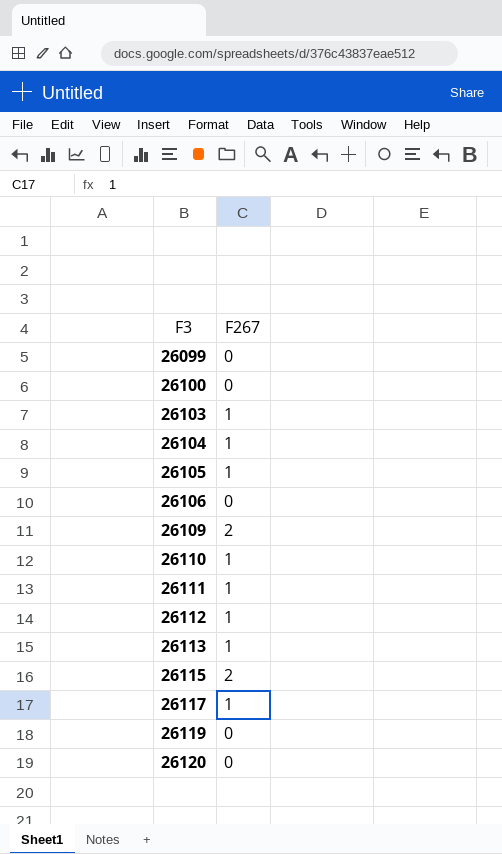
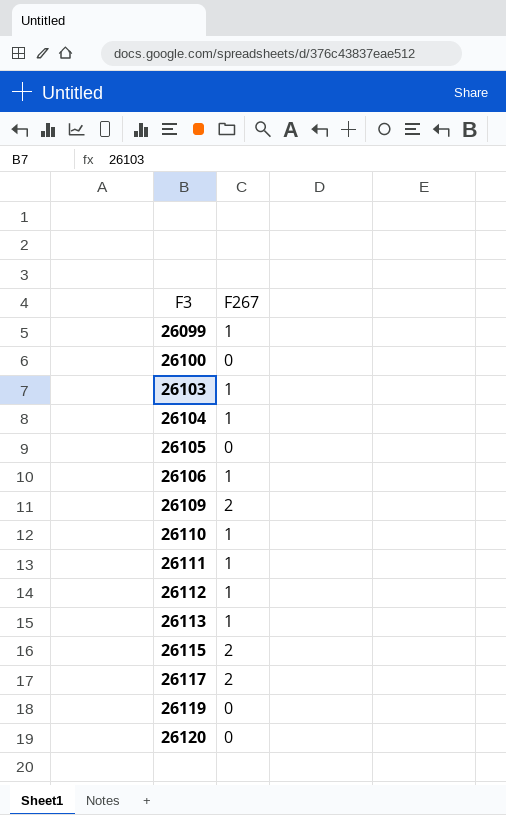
26099 | F267: 0 -> 1
26105 | F267: 1 -> 0
26106 | F267: 0 -> 1
26117 | F267: 1 -> 2

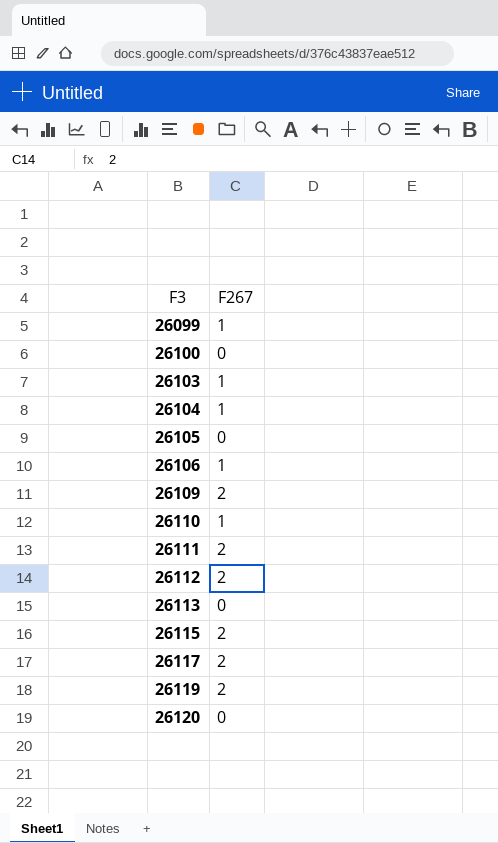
26111 | F267: 1 -> 2
26112 | F267: 1 -> 2
26113 | F267: 1 -> 0
26119 | F267: 0 -> 2

